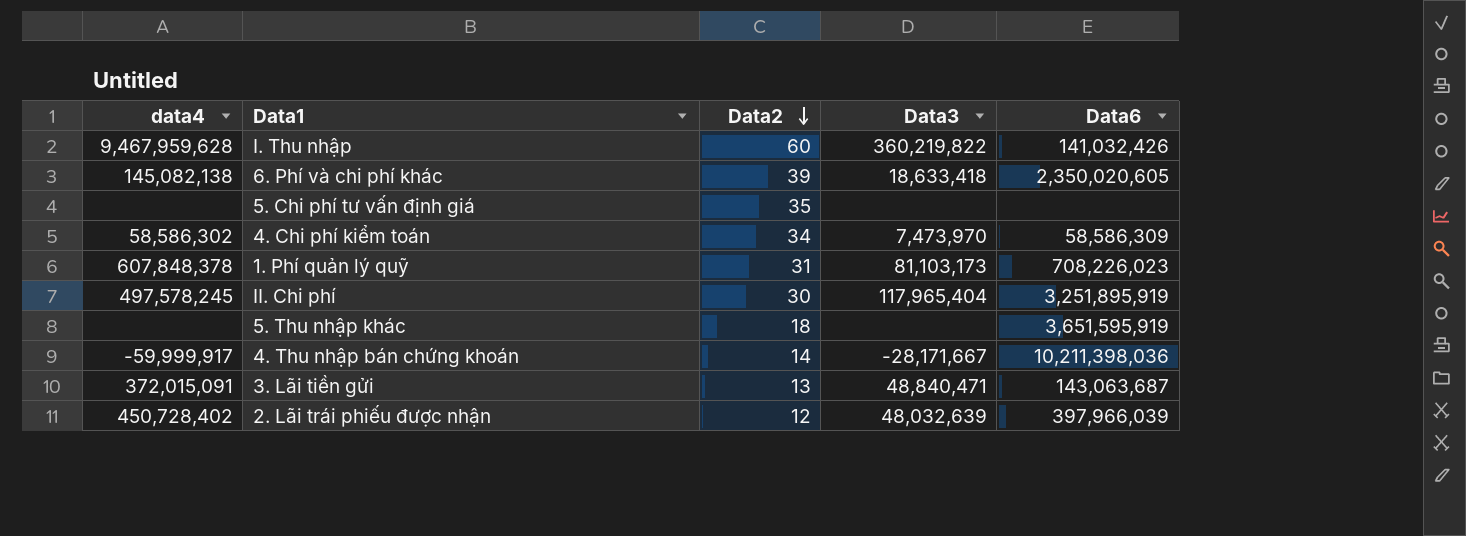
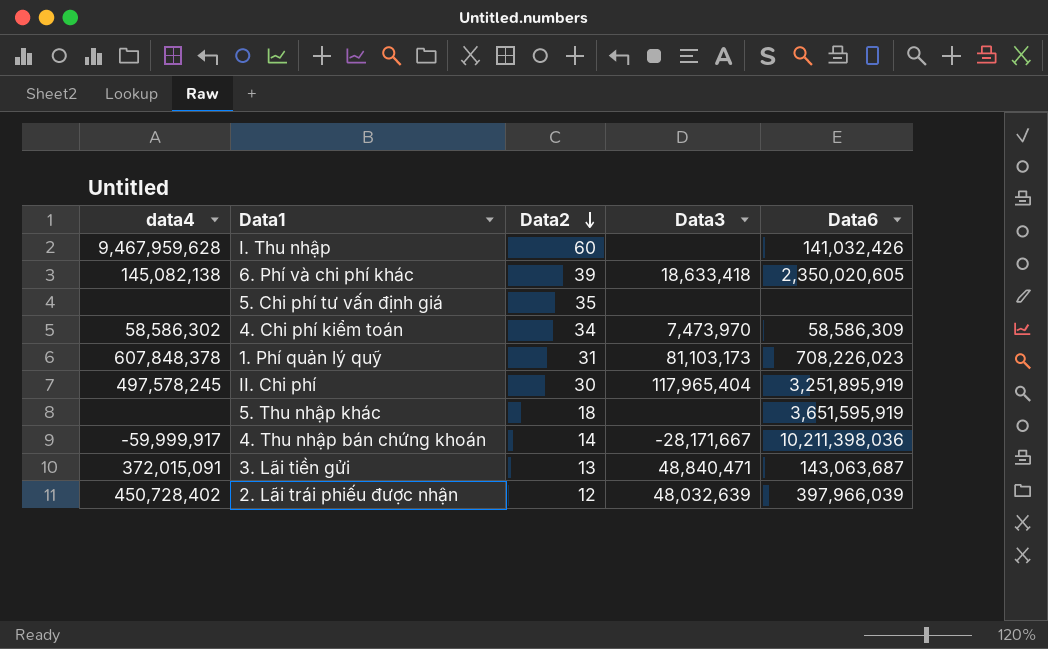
I. Thu nhập | Data3: 360,219,822 -> none

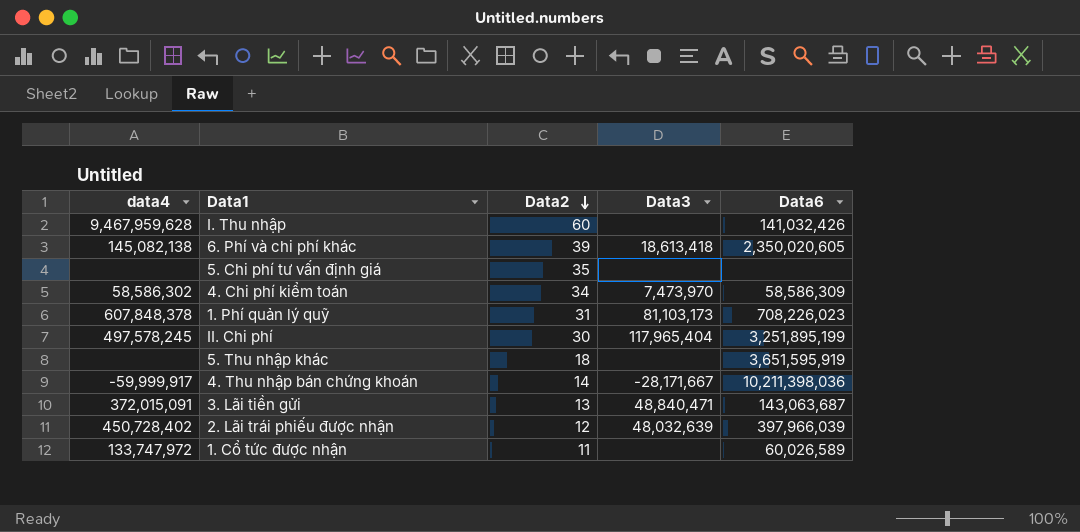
6. Phí và chi phí khác | Data3: 18,633,418 -> 18,613,418
II. Chi phí | Data6: 3,251,895,919 -> 3,251,895,199
row 1. Cổ tức được nhận: none -> 133,747,972 | 11 | none | 60,026,589

